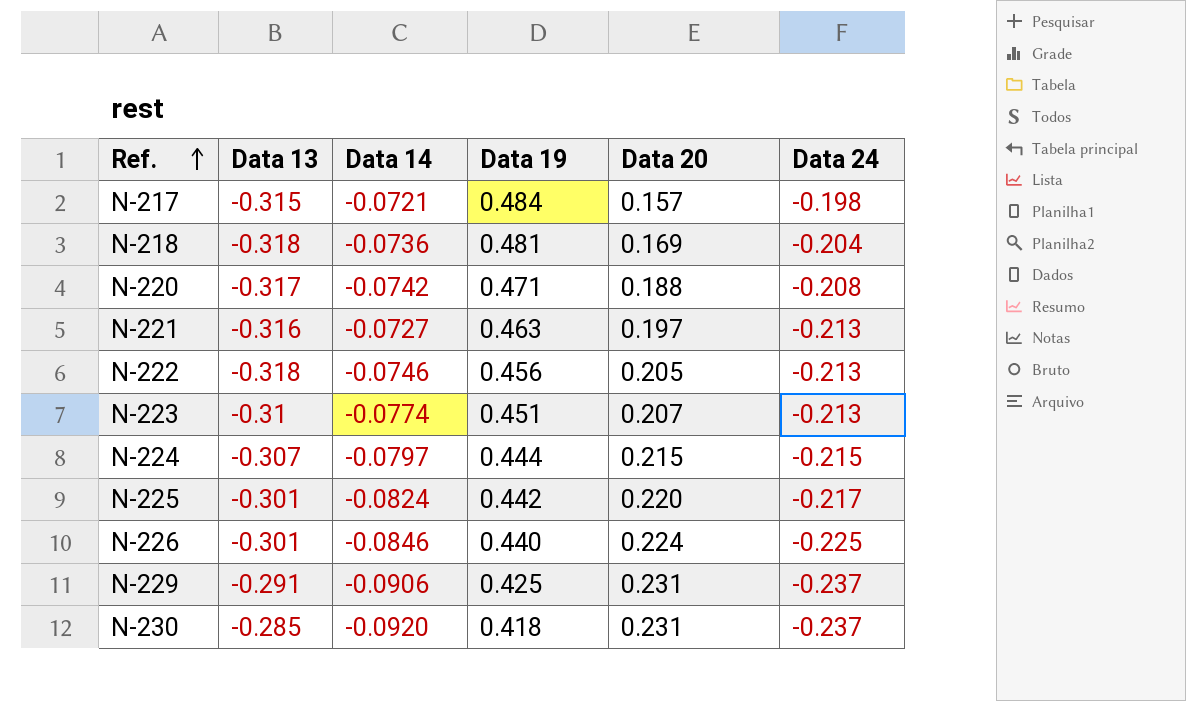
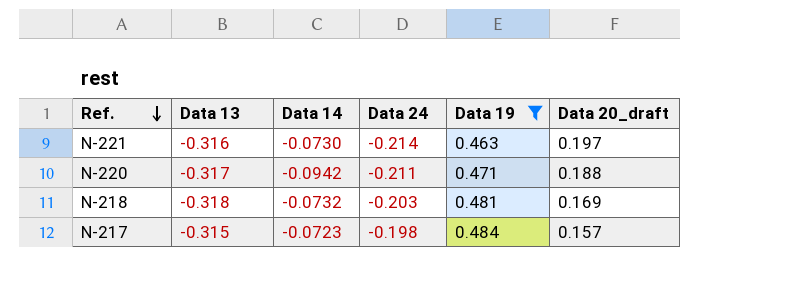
filter: none -> Data 19 >= 0.463
row order: Ref. ascending -> Ref. descending
column Data 24 | position: 6 -> 4
column name: Data 20 -> Data 20_draft
N-221 | Data 14: -0.0727 -> -0.0730
N-221 | Data 24: -0.213 -> -0.214
N-220 | Data 14: -0.0742 -> -0.0942
N-220 | Data 24: -0.208 -> -0.211
N-218 | Data 14: -0.0736 -> -0.0732
N-218 | Data 24: -0.204 -> -0.203
N-217 | Data 14: -0.0721 -> -0.0723

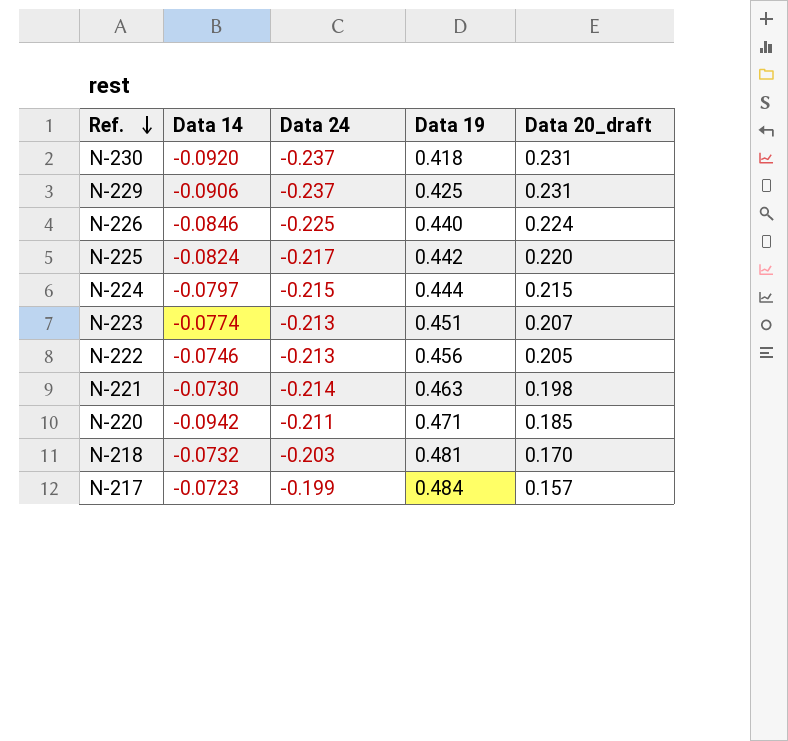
filter: Data 19 >= 0.463 -> none
column Data 13 | position: 2 -> none
N-221 | Data 20_draft: 0.197 -> 0.198
N-220 | Data 20_draft: 0.188 -> 0.185
N-218 | Data 20_draft: 0.169 -> 0.170
N-217 | Data 24: -0.198 -> -0.199

